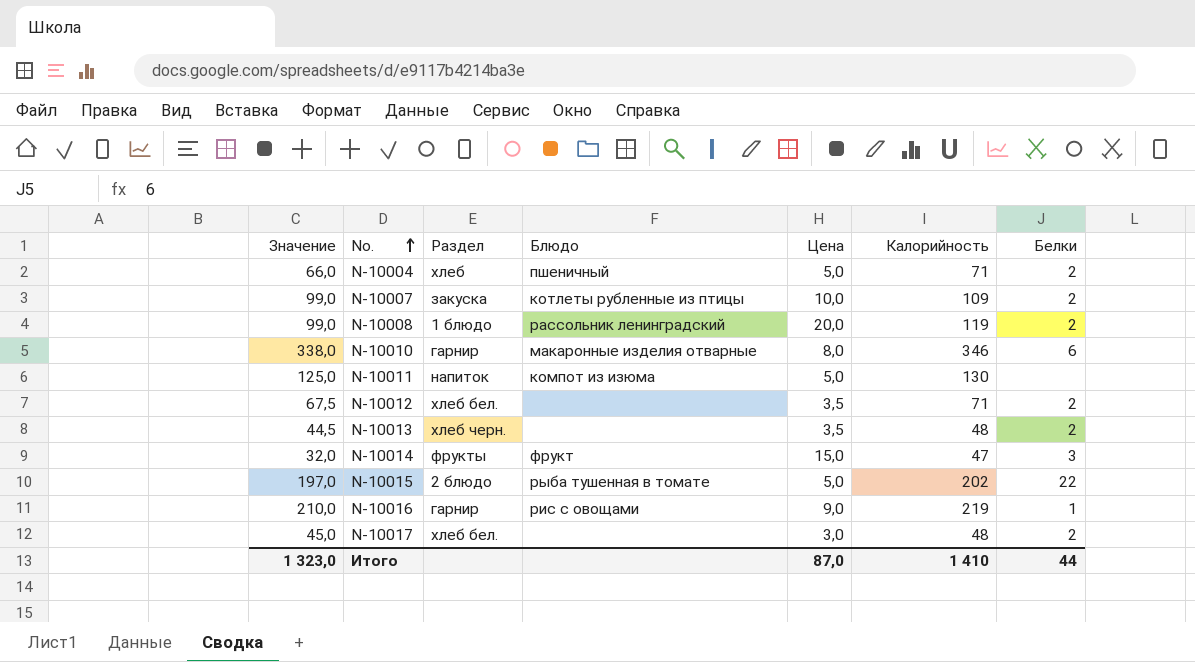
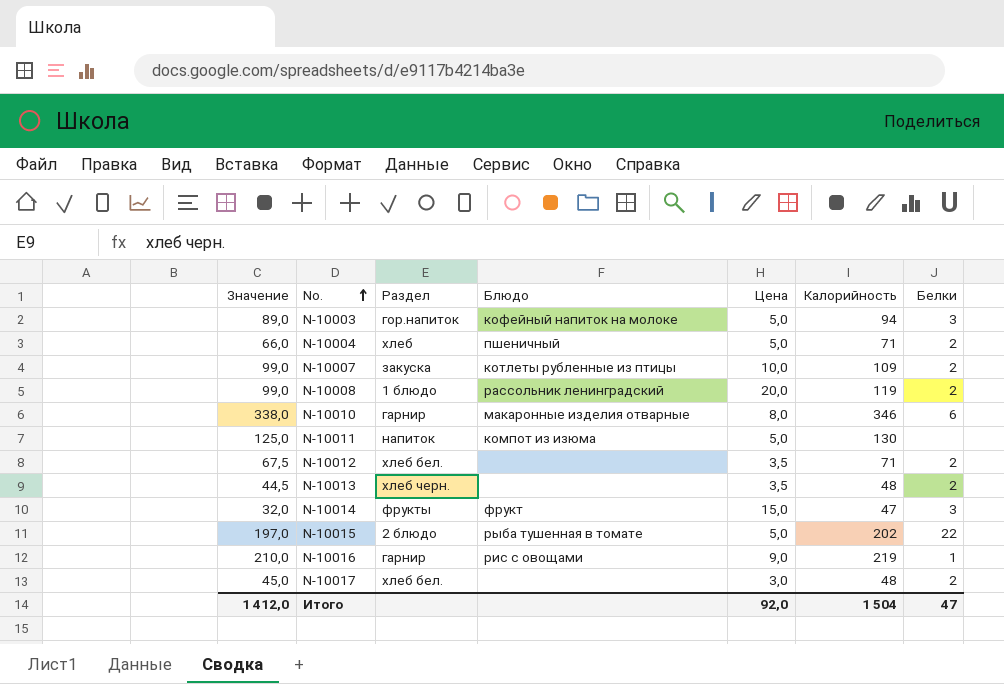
row N-10003: none -> 89,0 | гор.напиток | кофейный напиток на молоке | 5,0 | 94 | 3
Итого | Значение: 1 323,0 -> 1 412,0
Итого | Цена: 87,0 -> 92,0
Итого | Калорийность: 1 410 -> 1 504
Итого | Белки: 44 -> 47

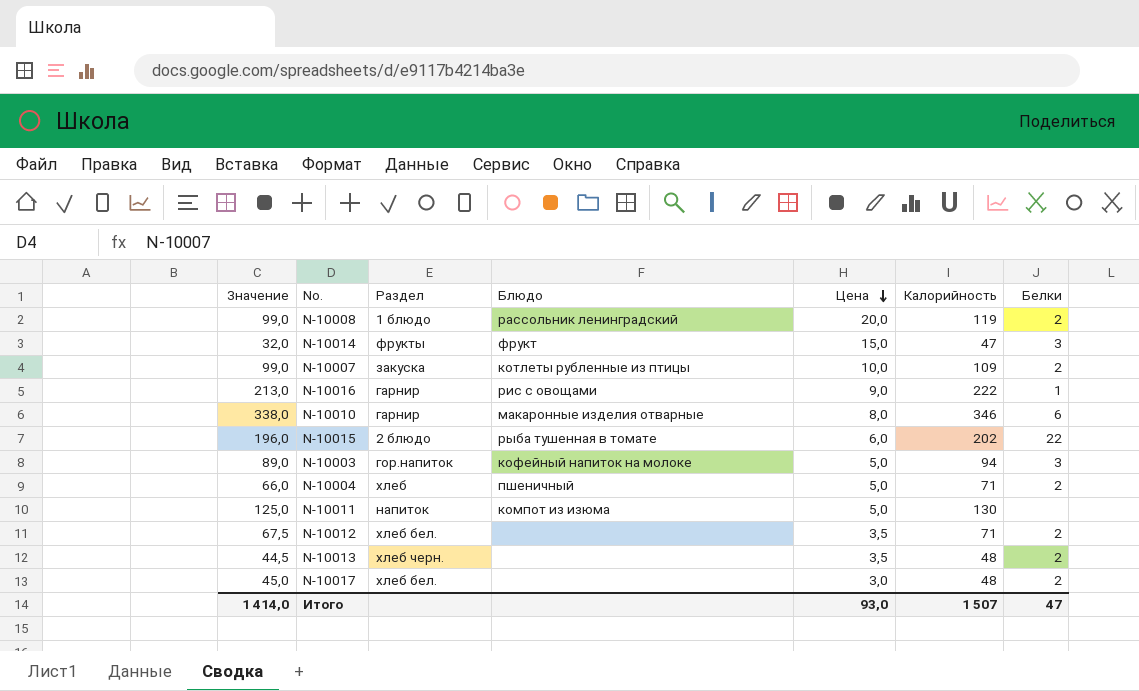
row order: No. ascending -> Цена descending
N-10016 | Значение: 210,0 -> 213,0
N-10016 | Калорийность: 219 -> 222
N-10015 | Значение: 197,0 -> 196,0
N-10015 | Цена: 5,0 -> 6,0
Итого | Значение: 1 412,0 -> 1 414,0
Итого | Цена: 92,0 -> 93,0
Итого | Калорийность: 1 504 -> 1 507

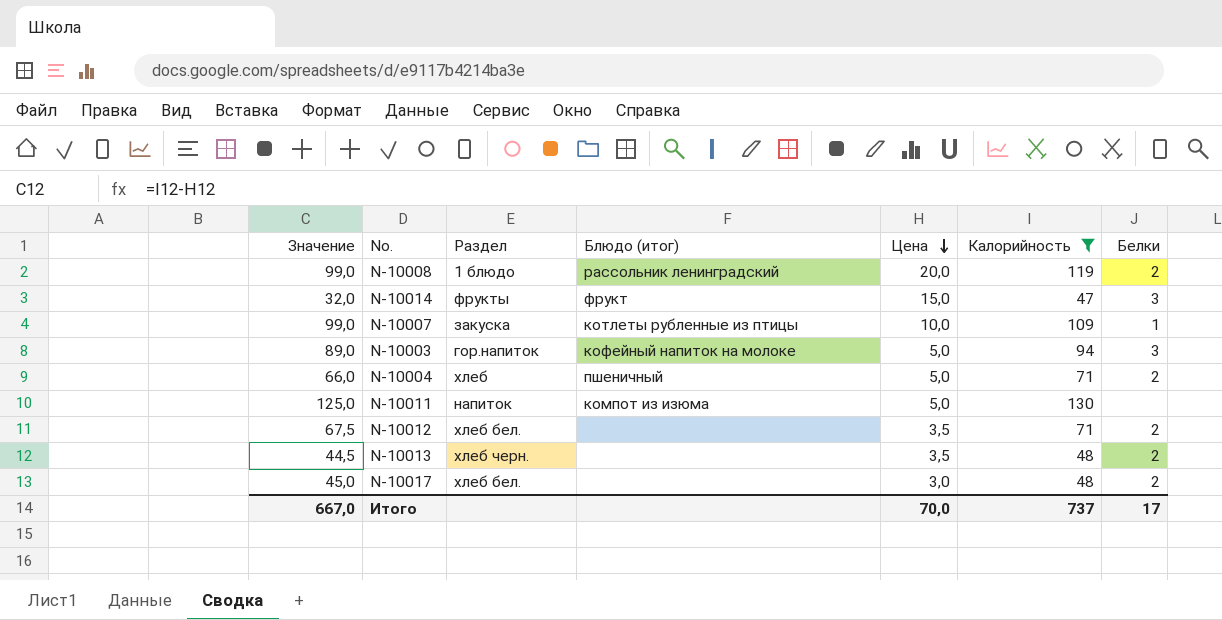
filter: none -> Калорийность <= 130
column name: Блюдо -> Блюдо (итог)
N-10007 | Белки: 2 -> 1
Итого | Значение: 1 414,0 -> 667,0
Итого | Цена: 93,0 -> 70,0
Итого | Калорийность: 1 507 -> 737
Итого | Белки: 47 -> 17

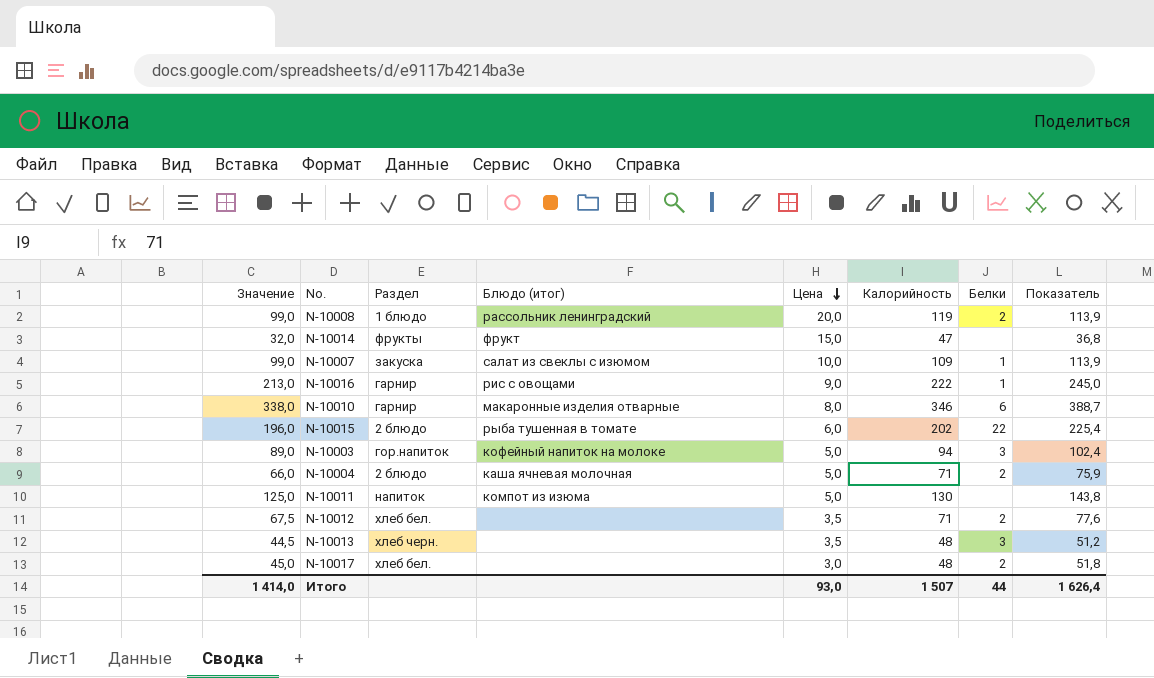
filter: Калорийность <= 130 -> none
column Показатель | formula: none -> [Значение] * 1,15
N-10014 | Белки: 3 -> none
N-10007 | Блюдо (итог): котлеты рубленные из птицы -> салат из свеклы с изюмом
N-10004 | Раздел: хлеб -> 2 блюдо
N-10004 | Блюдо (итог): пшеничный -> каша ячневая молочная
N-10013 | Белки: 2 -> 3
Итого | Значение: 667,0 -> 1 414,0
Итого | Цена: 70,0 -> 93,0
Итого | Калорийность: 737 -> 1 507
Итого | Белки: 17 -> 44

